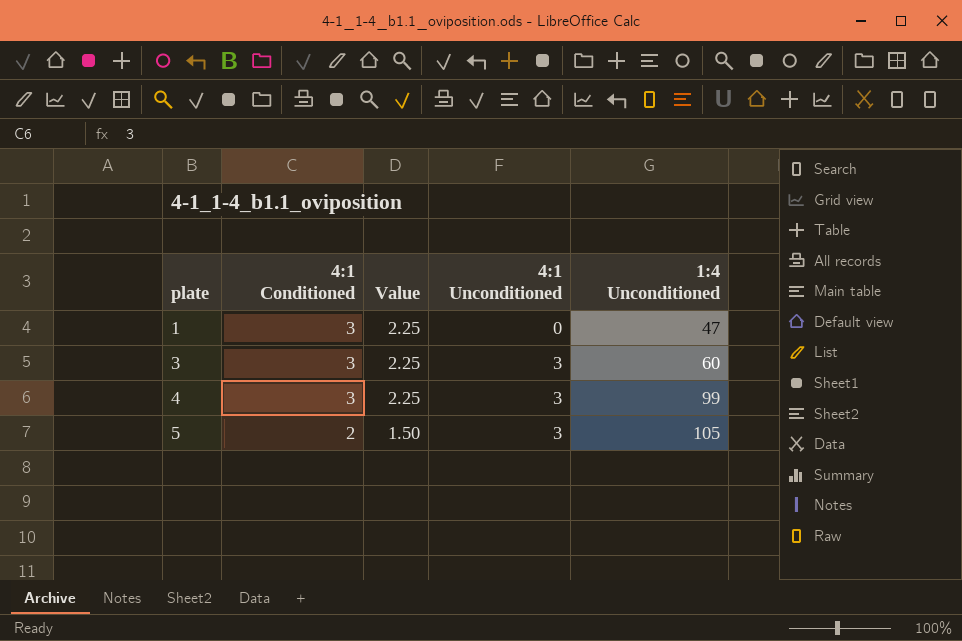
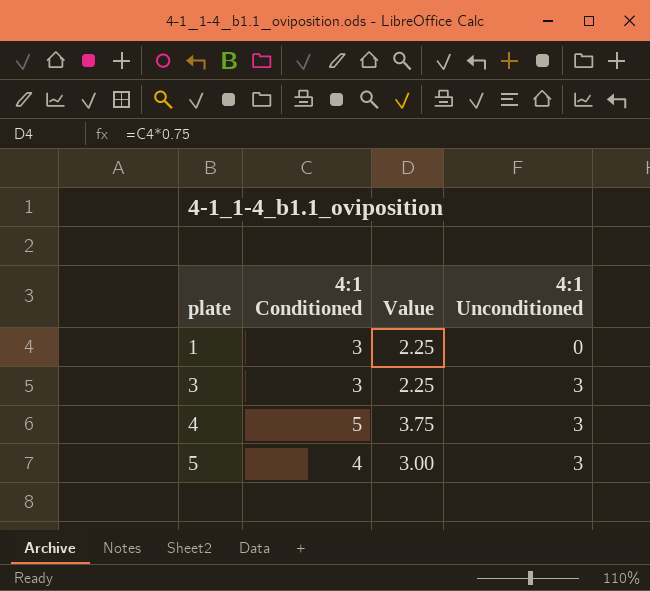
column 1:4 Unconditioned | position: 5 -> none
4 | 4:1 Conditioned: 3 -> 5
4 | Value: 2.25 -> 3.75
5 | 4:1 Conditioned: 2 -> 4
5 | Value: 1.50 -> 3.00

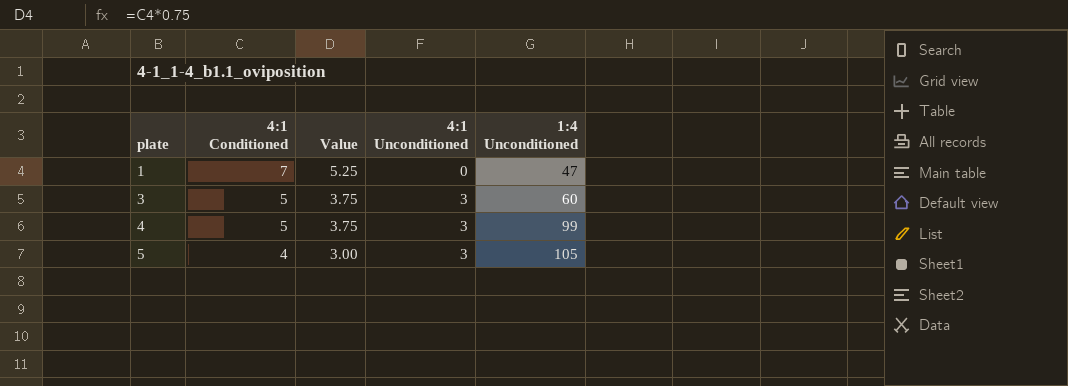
column 1:4 Unconditioned | position: none -> 5
1 | 4:1 Conditioned: 3 -> 7
1 | Value: 2.25 -> 5.25
3 | 4:1 Conditioned: 3 -> 5
3 | Value: 2.25 -> 3.75

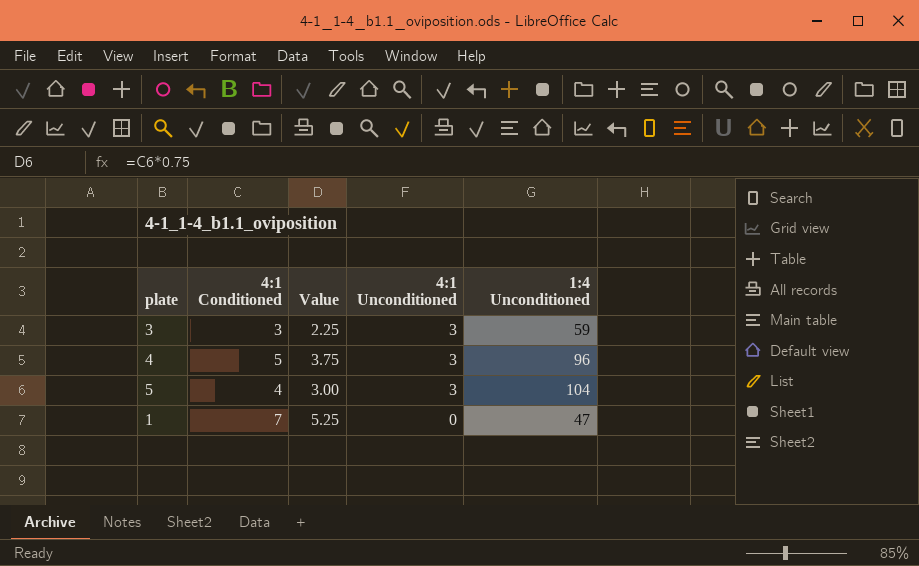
row order: plate ascending -> 4:1 Unconditioned descending
3 | 4:1 Conditioned: 5 -> 3
3 | Value: 3.75 -> 2.25
3 | 1:4 Unconditioned: 60 -> 59
4 | 1:4 Unconditioned: 99 -> 96
5 | 1:4 Unconditioned: 105 -> 104

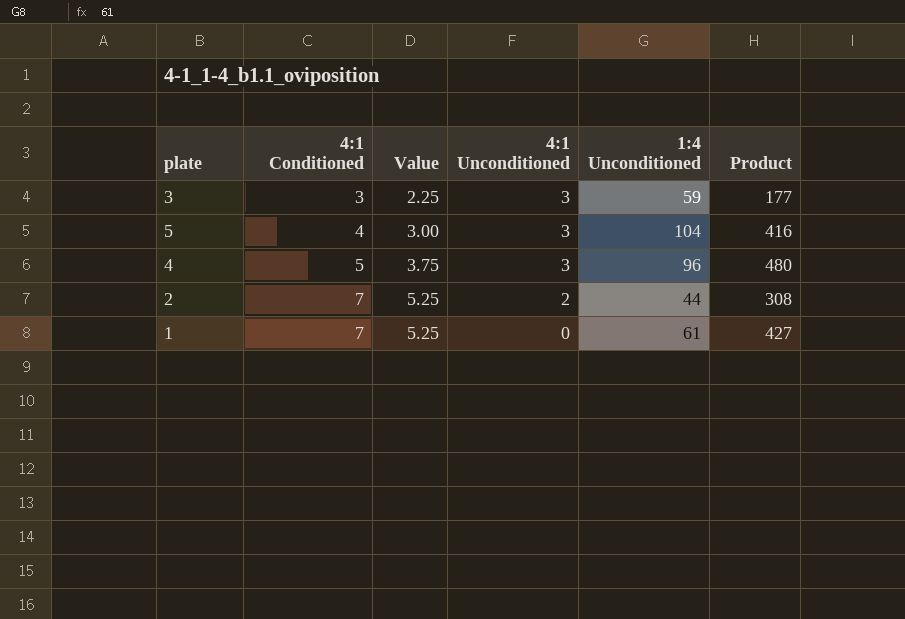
row order: 4:1 Unconditioned descending -> 4:1 Conditioned ascending
column Product | formula: none -> [4:1 Conditioned] * [1:4 Unconditioned]
row 2: none -> 7 | 5.25 | 2 | 44 | 308
1 | 1:4 Unconditioned: 47 -> 61

